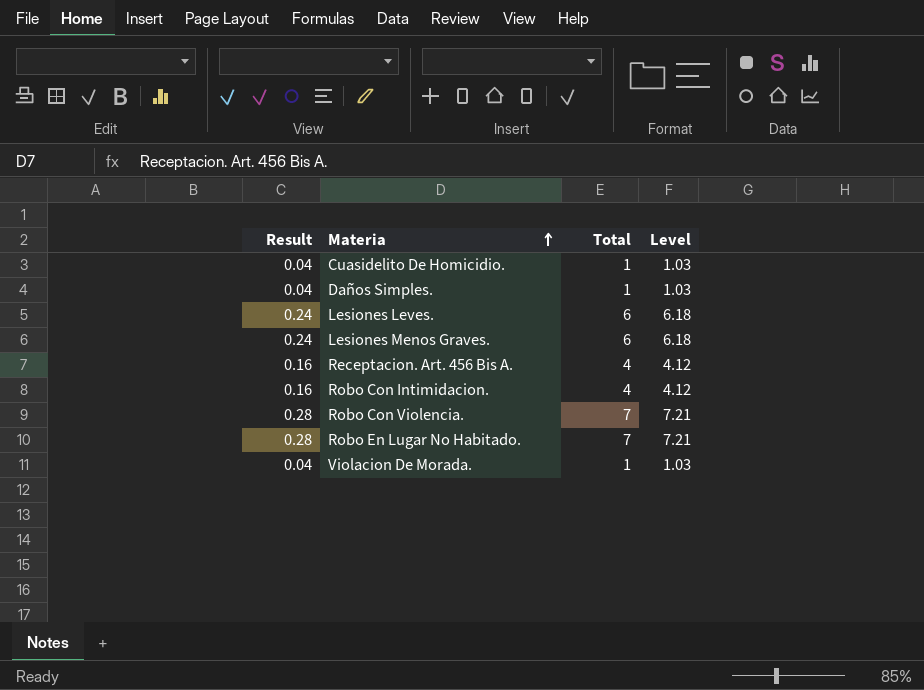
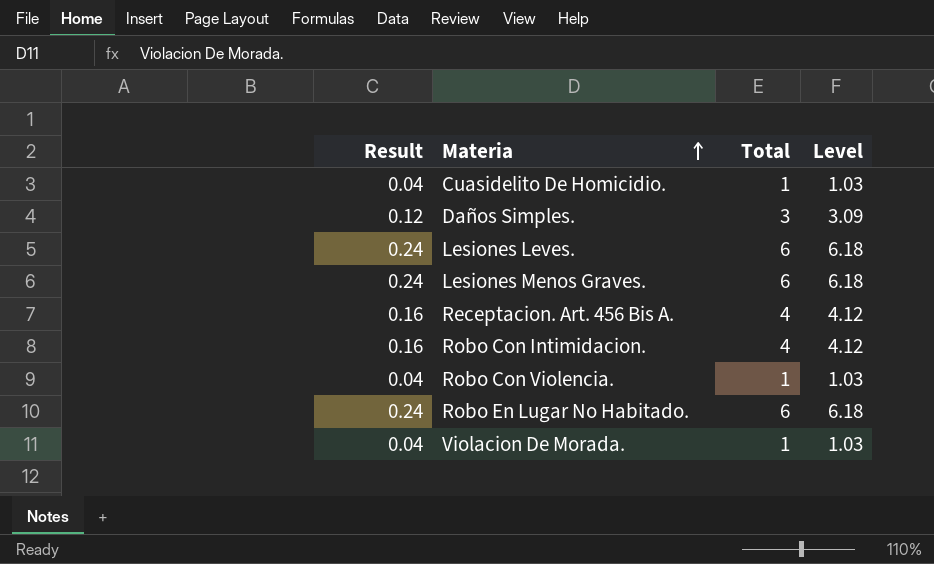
Daños Simples. | Result: 0.04 -> 0.12
Daños Simples. | Total: 1 -> 3
Daños Simples. | Level: 1.03 -> 3.09
Robo Con Violencia. | Result: 0.28 -> 0.04
Robo Con Violencia. | Total: 7 -> 1
Robo Con Violencia. | Level: 7.21 -> 1.03
Robo En Lugar No Habitado. | Result: 0.28 -> 0.24
Robo En Lugar No Habitado. | Total: 7 -> 6
Robo En Lugar No Habitado. | Level: 7.21 -> 6.18

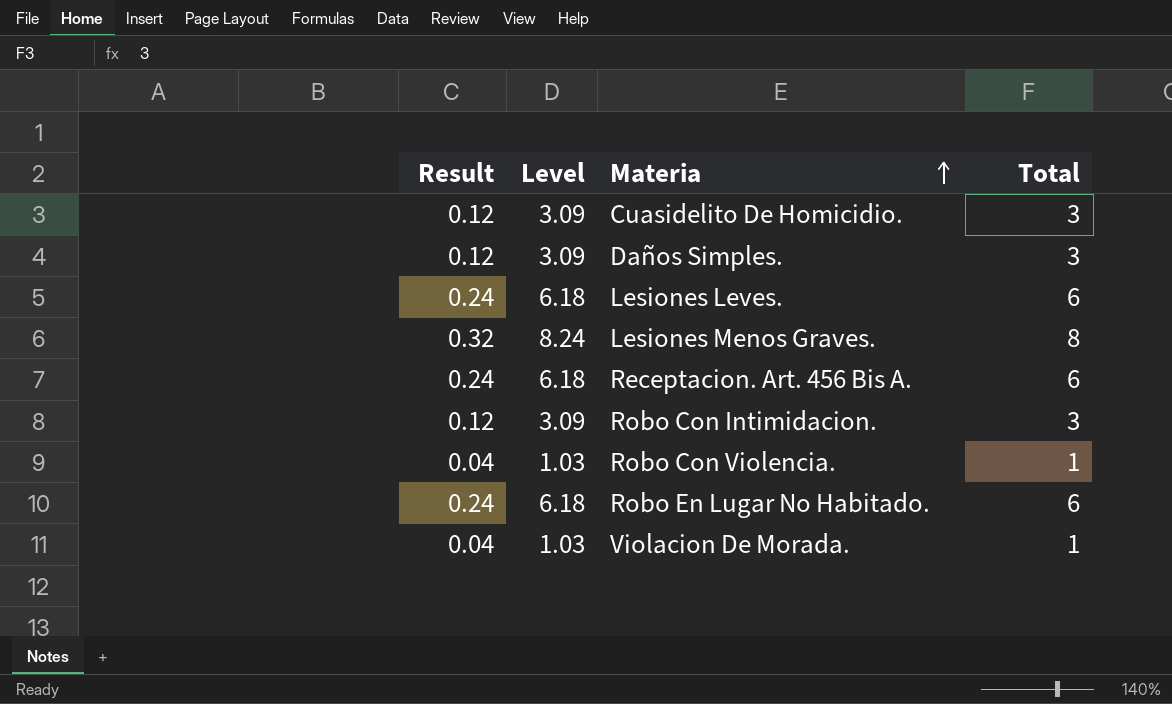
column Level | position: 4 -> 2
Cuasidelito De Homicidio. | Result: 0.04 -> 0.12
Cuasidelito De Homicidio. | Level: 1.03 -> 3.09
Cuasidelito De Homicidio. | Total: 1 -> 3
Lesiones Menos Graves. | Result: 0.24 -> 0.32
Lesiones Menos Graves. | Level: 6.18 -> 8.24
Lesiones Menos Graves. | Total: 6 -> 8
Receptacion. Art. 456 Bis A. | Result: 0.16 -> 0.24
Receptacion. Art. 456 Bis A. | Level: 4.12 -> 6.18
Receptacion. Art. 456 Bis A. | Total: 4 -> 6
Robo Con Intimidacion. | Result: 0.16 -> 0.12
Robo Con Intimidacion. | Level: 4.12 -> 3.09
Robo Con Intimidacion. | Total: 4 -> 3

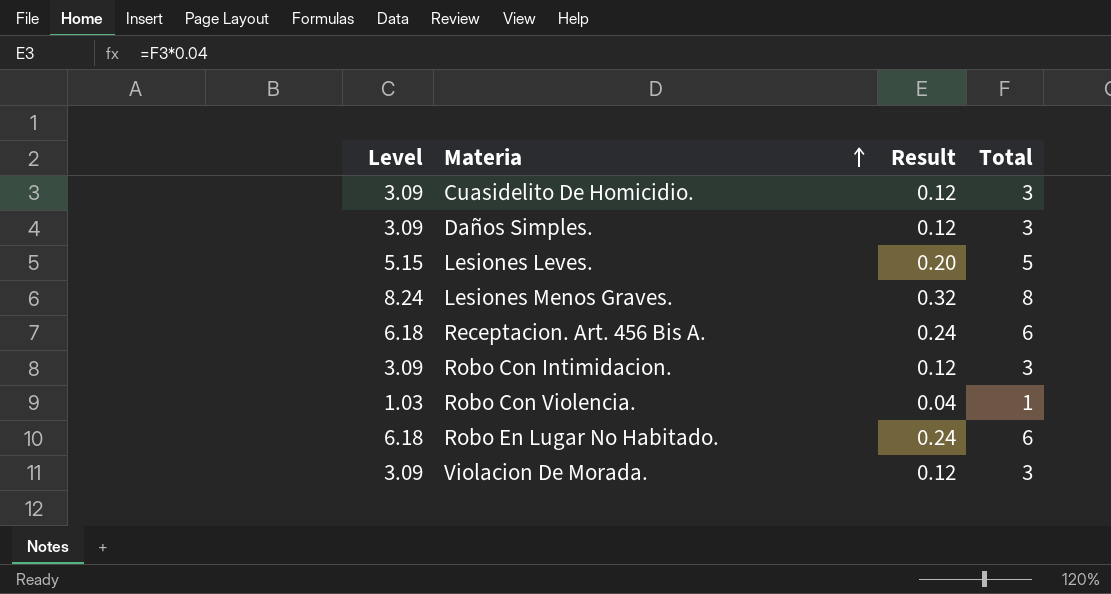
column Result | position: 1 -> 3
Lesiones Leves. | Level: 6.18 -> 5.15
Lesiones Leves. | Result: 0.24 -> 0.20
Lesiones Leves. | Total: 6 -> 5
Violacion De Morada. | Level: 1.03 -> 3.09
Violacion De Morada. | Result: 0.04 -> 0.12
Violacion De Morada. | Total: 1 -> 3

